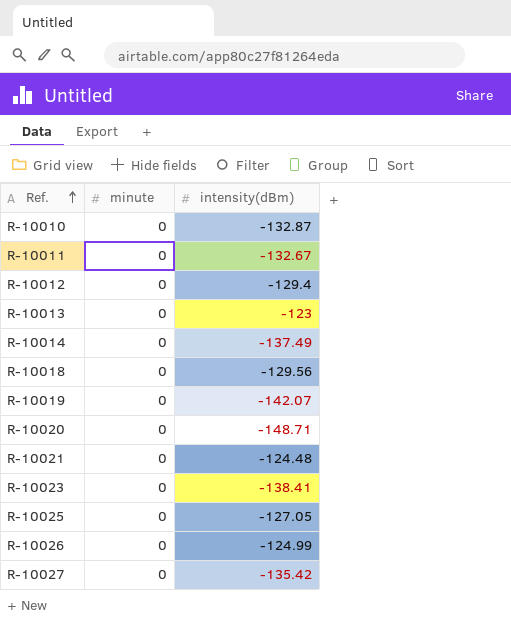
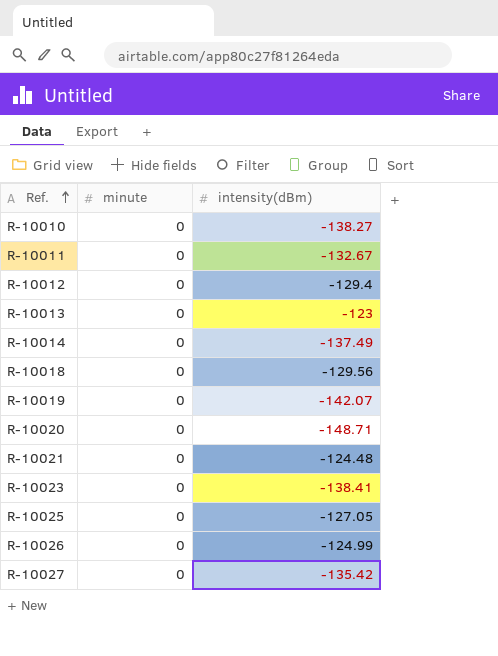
R-10010 | intensity(dBm): -132.87 -> -138.27

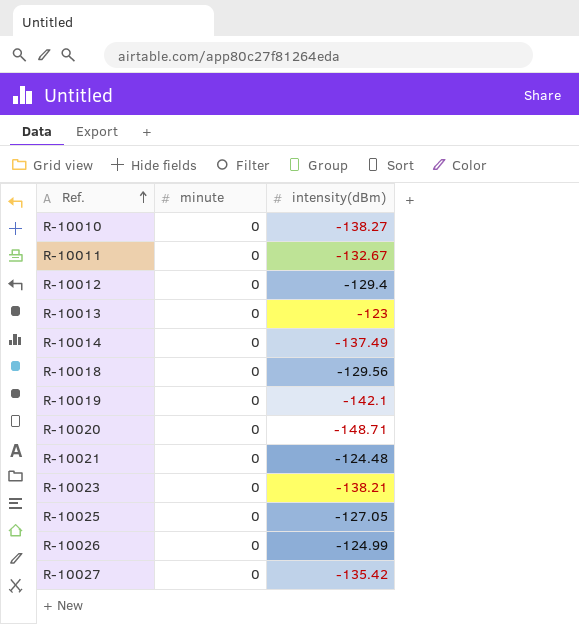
R-10019 | intensity(dBm): -142.07 -> -142.1
R-10023 | intensity(dBm): -138.41 -> -138.21

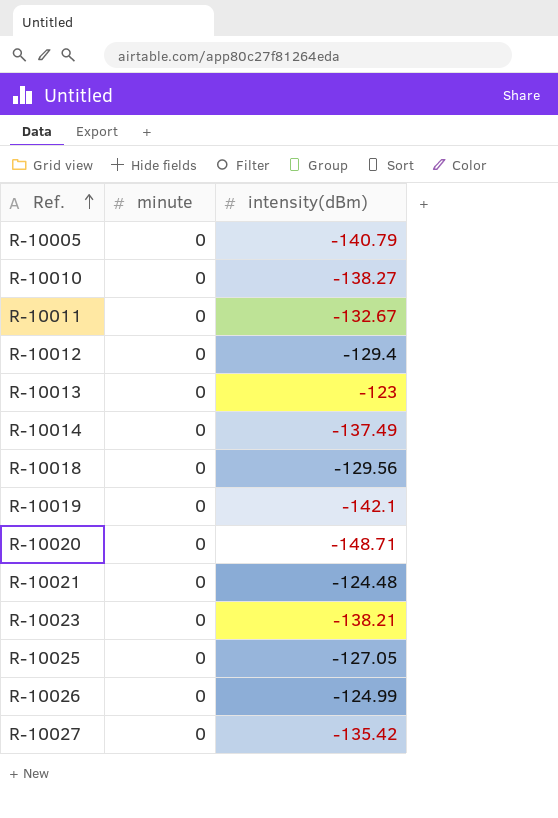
row R-10005: none -> 0 | -140.79

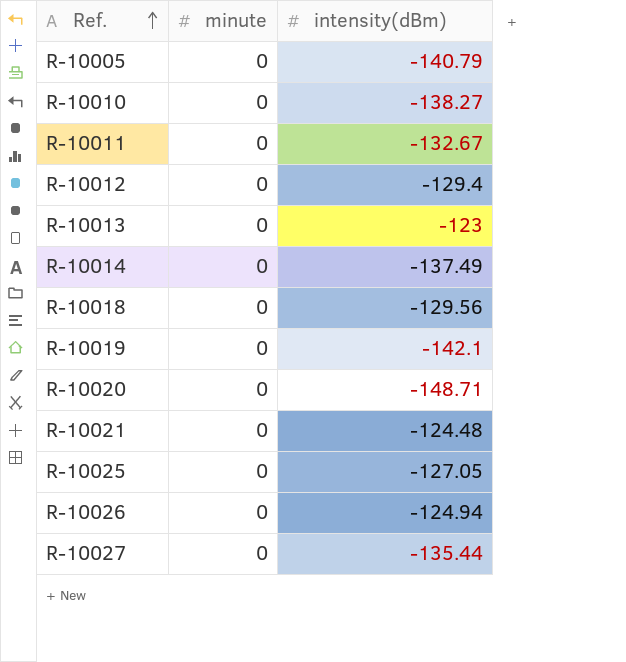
row R-10023: 0 | -138.21 -> none
R-10026 | intensity(dBm): -124.99 -> -124.94
R-10027 | intensity(dBm): -135.42 -> -135.44

